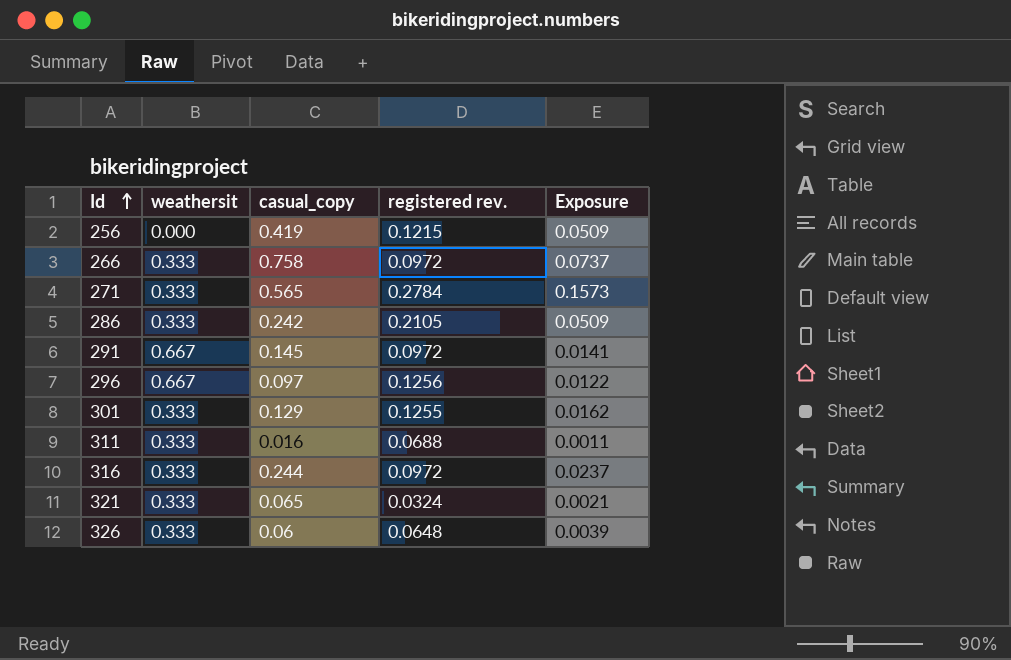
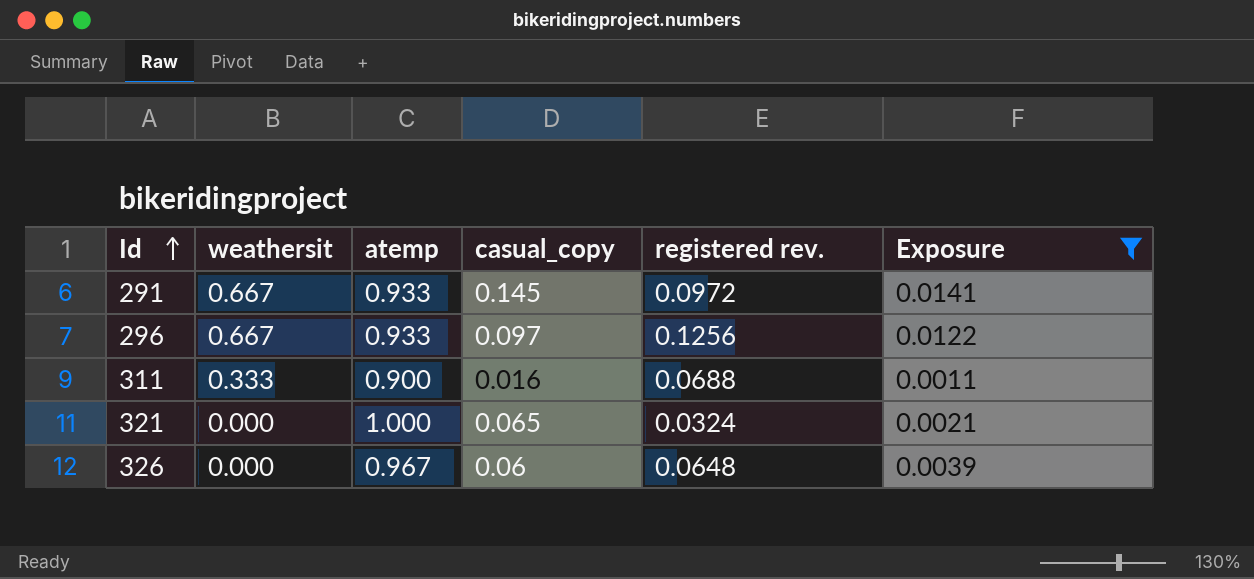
filter: none -> Exposure <= 0.0141
column atemp | position: none -> 3
321 | weathersit: 0.333 -> 0.000
326 | weathersit: 0.333 -> 0.000

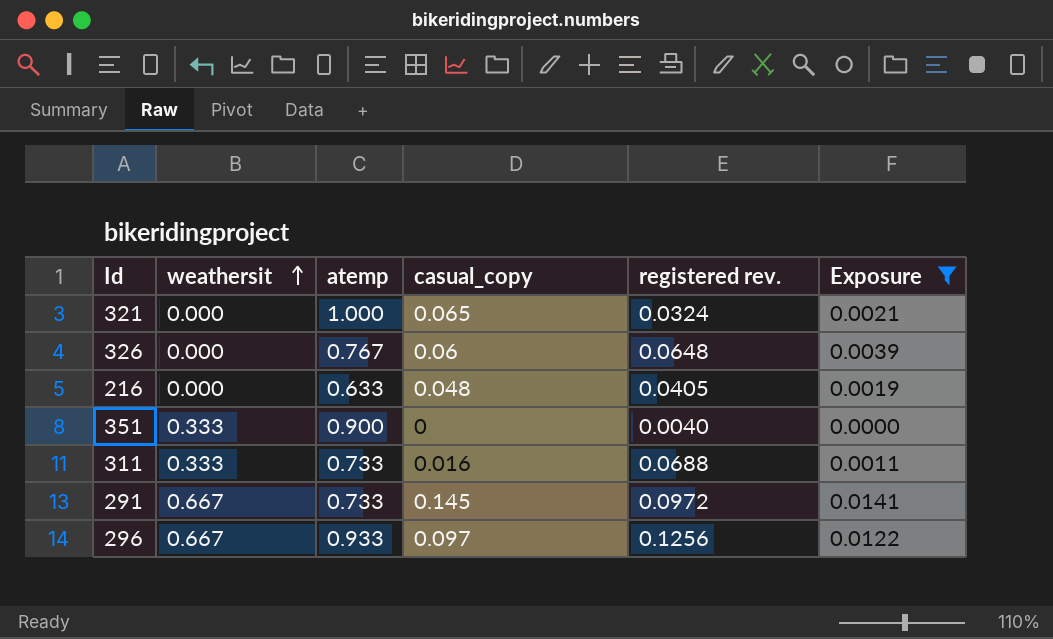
row order: Id ascending -> weathersit ascending
326 | atemp: 0.967 -> 0.767
row 216: none -> 0.000 | 0.633 | 0.048 | 0.0405 | 0.0019
row 351: none -> 0.333 | 0.900 | 0 | 0.0040 | 0.0000
311 | atemp: 0.900 -> 0.733
291 | atemp: 0.933 -> 0.733

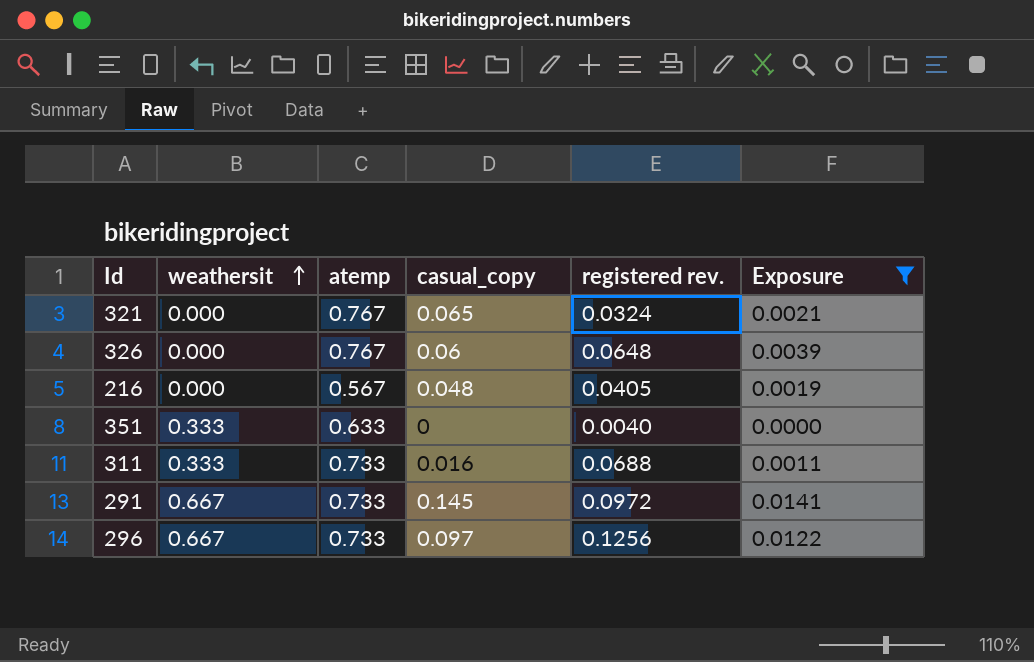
321 | atemp: 1.000 -> 0.767
216 | atemp: 0.633 -> 0.567
351 | atemp: 0.900 -> 0.633
296 | atemp: 0.933 -> 0.733

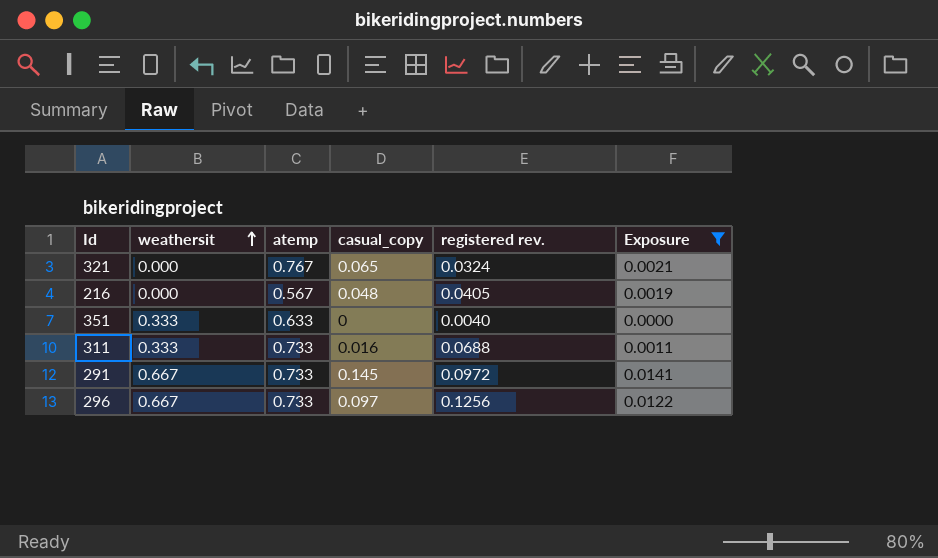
row 326: 0.000 | 0.767 | 0.06 | 0.0648 | 0.0039 -> none

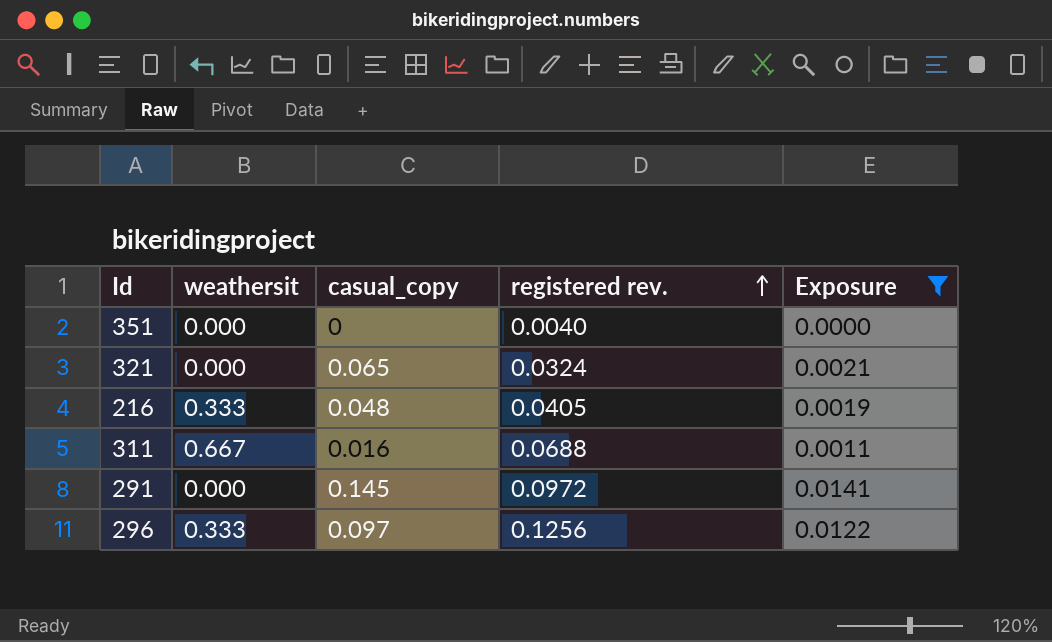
row order: weathersit ascending -> registered rev. ascending
column atemp | position: 3 -> none
351 | weathersit: 0.333 -> 0.000
216 | weathersit: 0.000 -> 0.333
311 | weathersit: 0.333 -> 0.667
291 | weathersit: 0.667 -> 0.000
296 | weathersit: 0.667 -> 0.333

